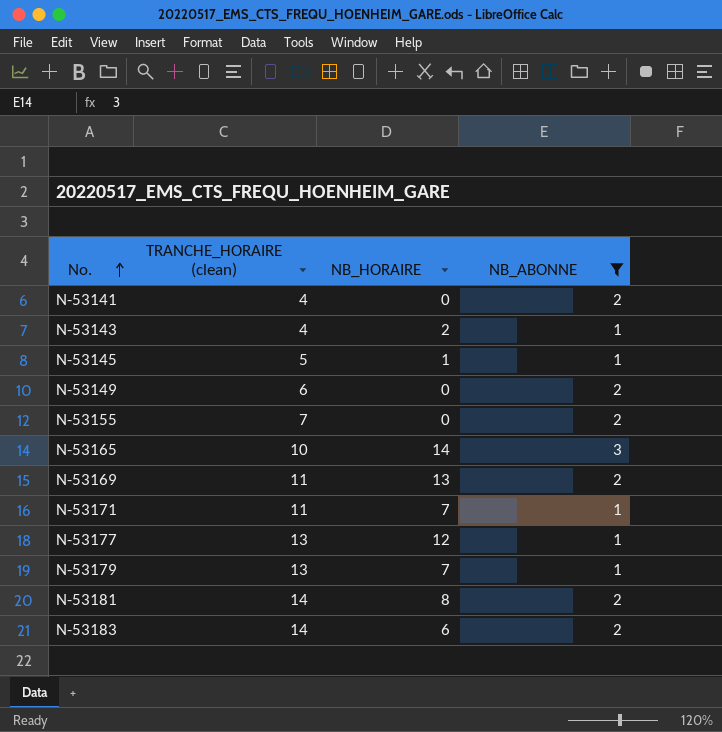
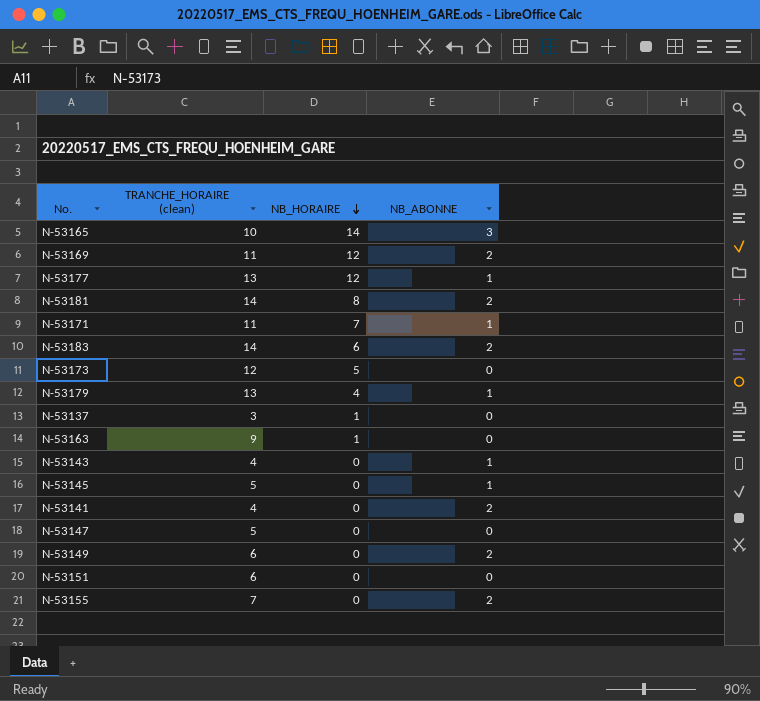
filter: NB_ABONNE != 0 -> none
row order: No. ascending -> NB_HORAIRE descending
N-53169 | NB_HORAIRE: 13 -> 12
N-53179 | NB_HORAIRE: 7 -> 4
N-53143 | NB_HORAIRE: 2 -> 0
N-53145 | NB_HORAIRE: 1 -> 0

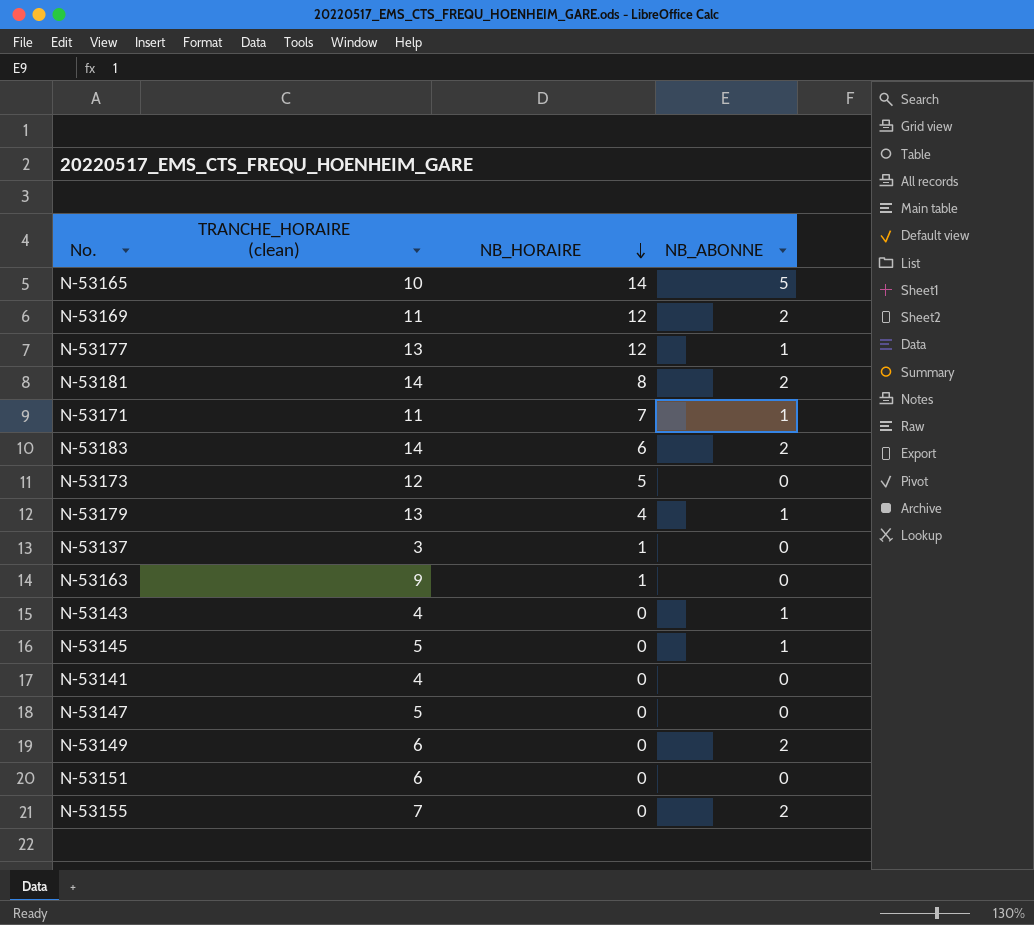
N-53165 | NB_ABONNE: 3 -> 5
N-53141 | NB_ABONNE: 2 -> 0

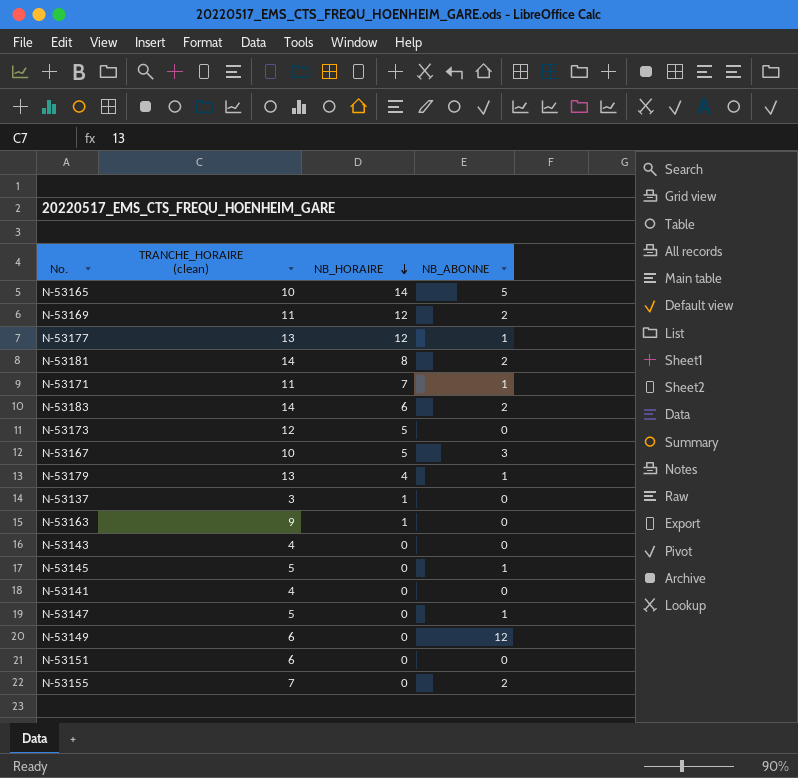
row N-53167: none -> 10 | 5 | 3
N-53143 | NB_ABONNE: 1 -> 0
N-53147 | NB_ABONNE: 0 -> 1
N-53149 | NB_ABONNE: 2 -> 12

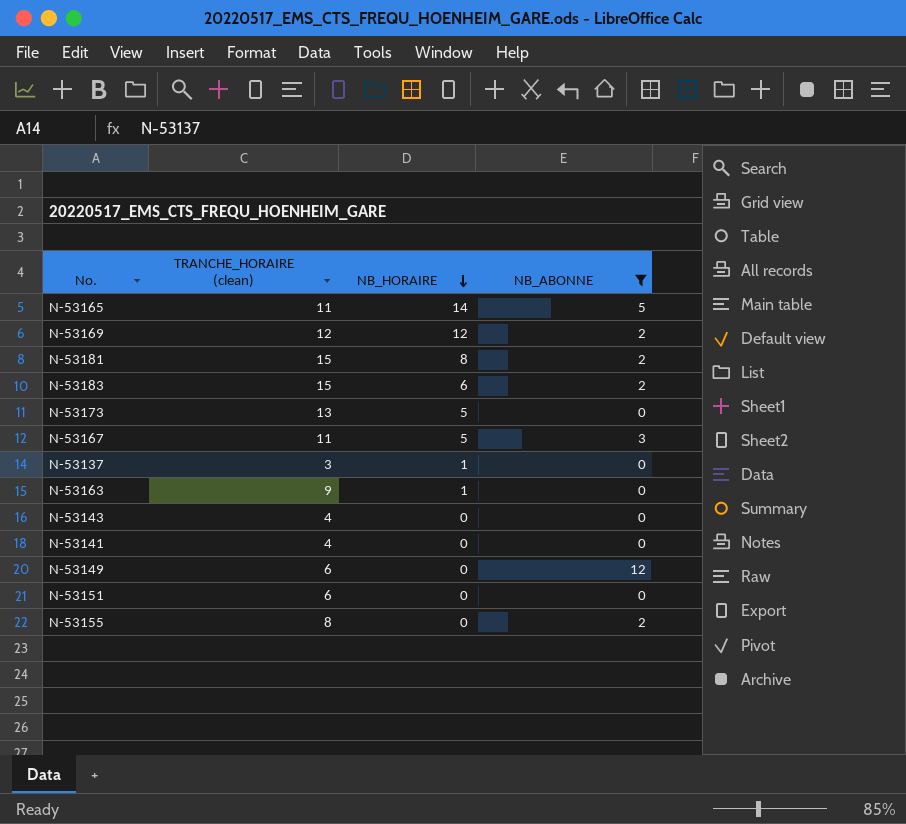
filter: none -> NB_ABONNE != 1
N-53165 | TRANCHE_HORAIRE (clean): 10 -> 11
N-53169 | TRANCHE_HORAIRE (clean): 11 -> 12
N-53181 | TRANCHE_HORAIRE (clean): 14 -> 15
N-53183 | TRANCHE_HORAIRE (clean): 14 -> 15
N-53173 | TRANCHE_HORAIRE (clean): 12 -> 13
N-53167 | TRANCHE_HORAIRE (clean): 10 -> 11
N-53155 | TRANCHE_HORAIRE (clean): 7 -> 8

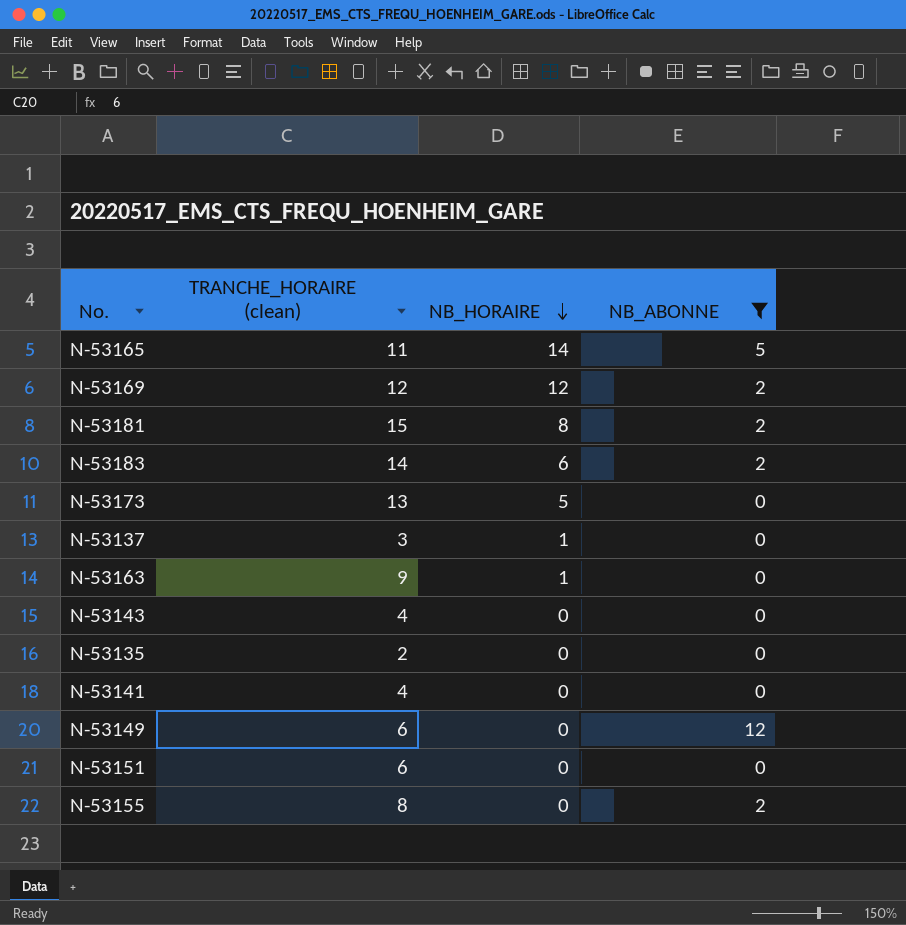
row N-53167: 11 | 5 | 3 -> none
N-53183 | TRANCHE_HORAIRE (clean): 15 -> 14
row N-53135: none -> 2 | 0 | 0

